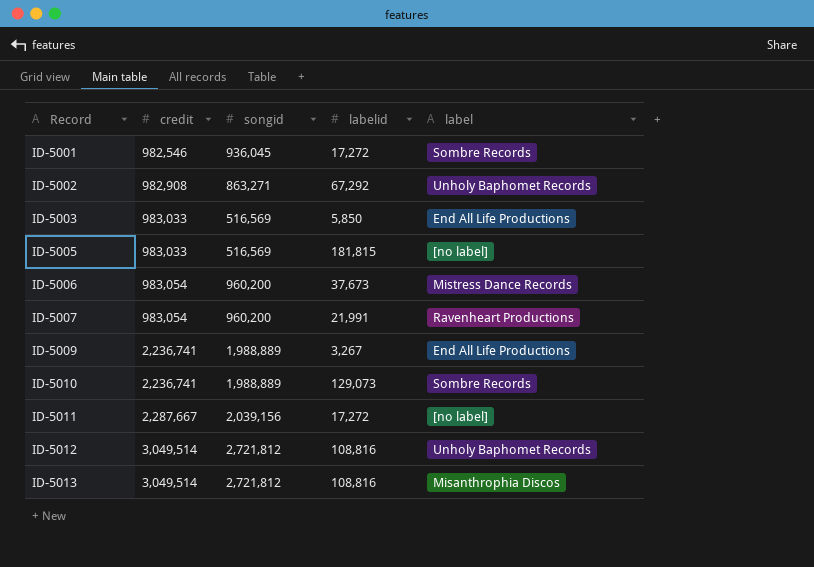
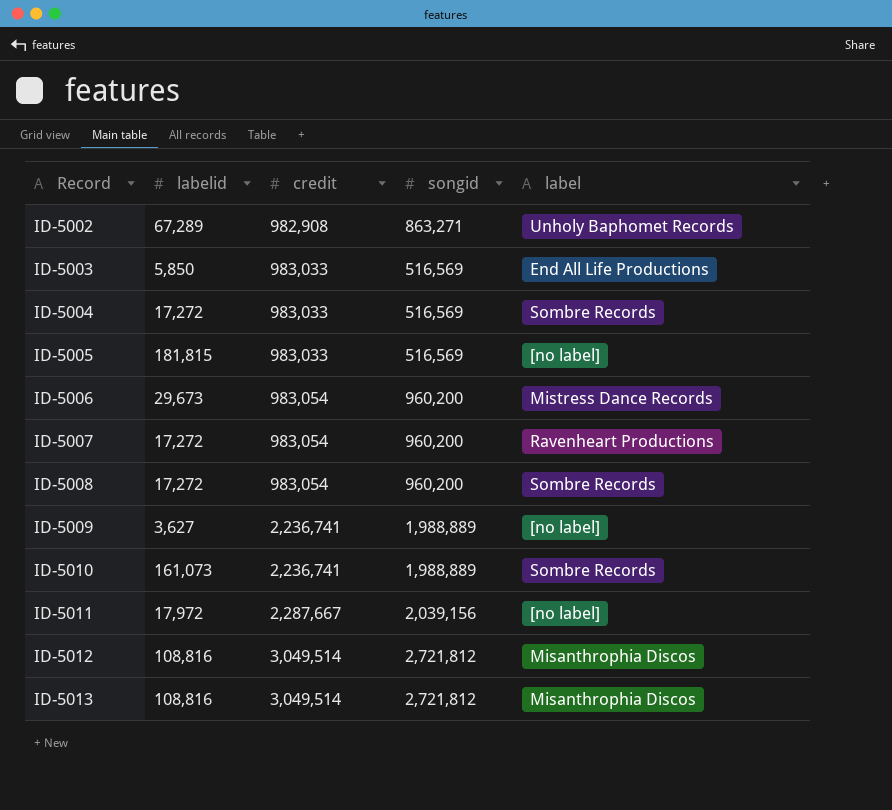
column labelid | position: 4 -> 2
row ID-5001: 982,546 | 936,045 | 17,272 | Sombre Records -> none
ID-5002 | labelid: 67,292 -> 67,289
row ID-5004: none -> 17,272 | 983,033 | 516,569 | Sombre Records
ID-5006 | labelid: 37,673 -> 29,673
ID-5007 | labelid: 21,991 -> 17,272
row ID-5008: none -> 17,272 | 983,054 | 960,200 | Sombre Records
ID-5009 | labelid: 3,267 -> 3,627
ID-5009 | label: End All Life Productions -> [no label]
ID-5010 | labelid: 129,073 -> 161,073
ID-5011 | labelid: 17,272 -> 17,972
ID-5012 | label: Unholy Baphomet Records -> Misanthrophia Discos

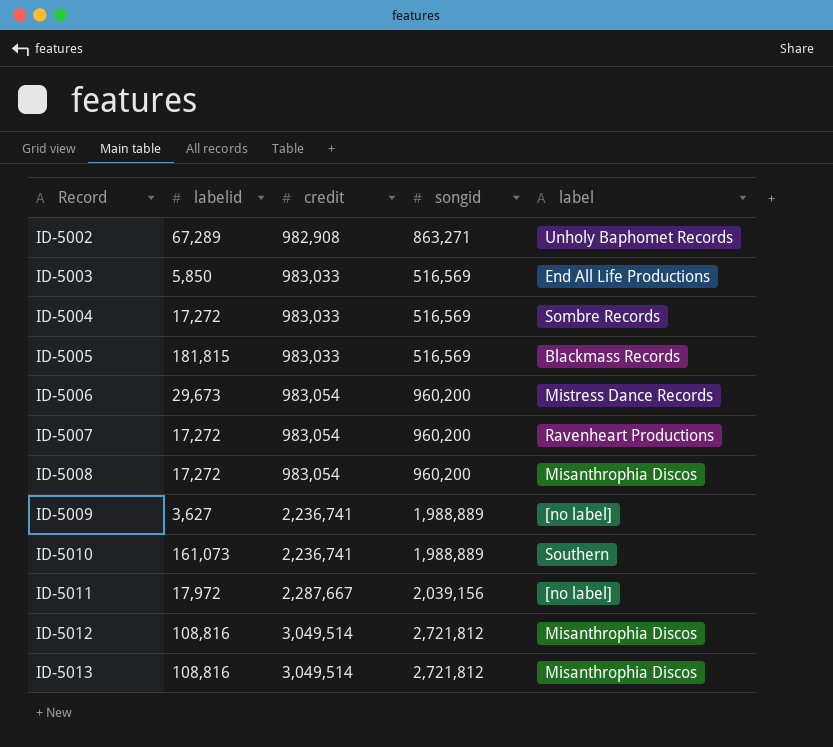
ID-5005 | label: [no label] -> Blackmass Records
ID-5008 | label: Sombre Records -> Misanthrophia Discos
ID-5010 | label: Sombre Records -> Southern

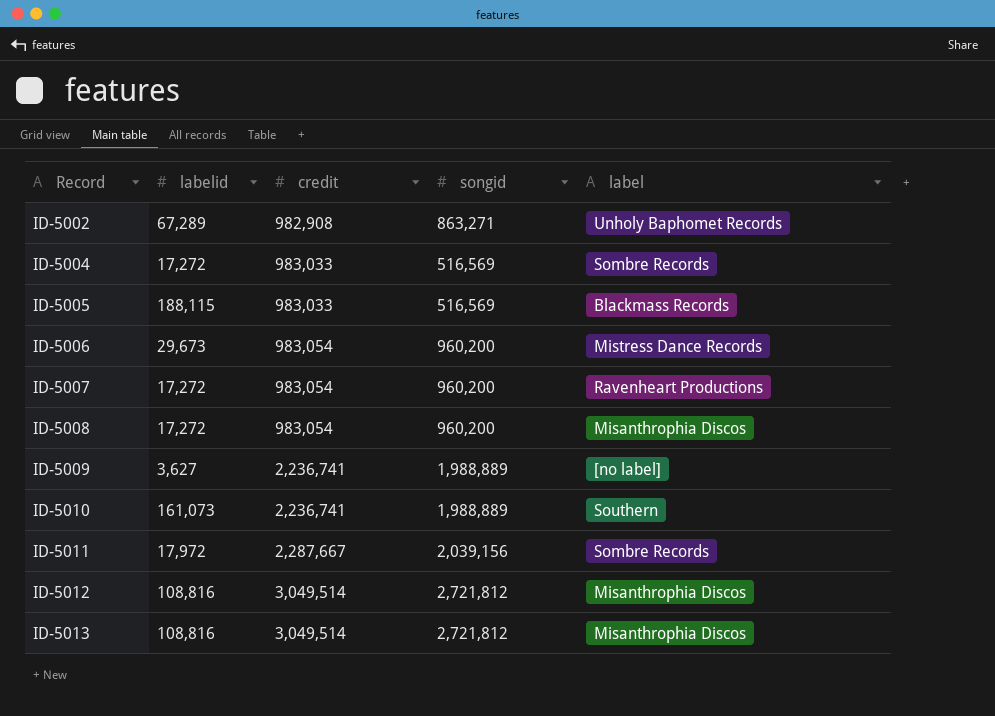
row ID-5003: 5,850 | 983,033 | 516,569 | End All Life Productions -> none
ID-5005 | labelid: 181,815 -> 188,115
ID-5011 | label: [no label] -> Sombre Records

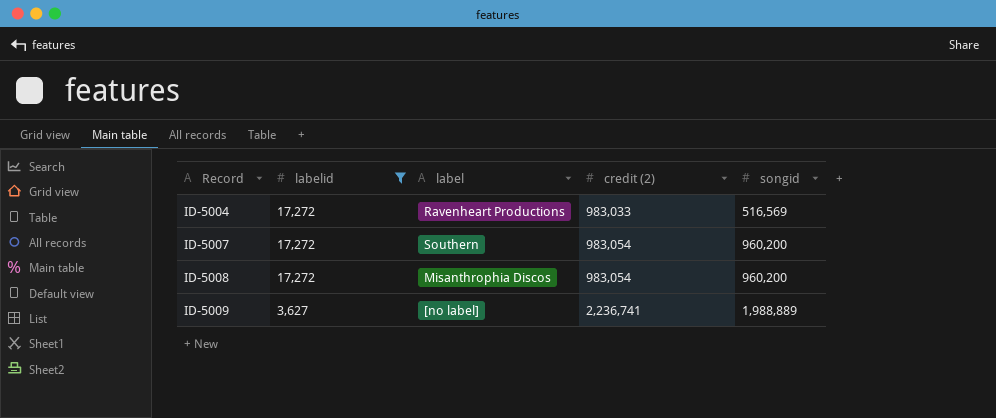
filter: none -> labelid <= 17,272
column label | position: 5 -> 3
column name: credit -> credit (2)
ID-5004 | label: Sombre Records -> Ravenheart Productions
ID-5007 | label: Ravenheart Productions -> Southern

